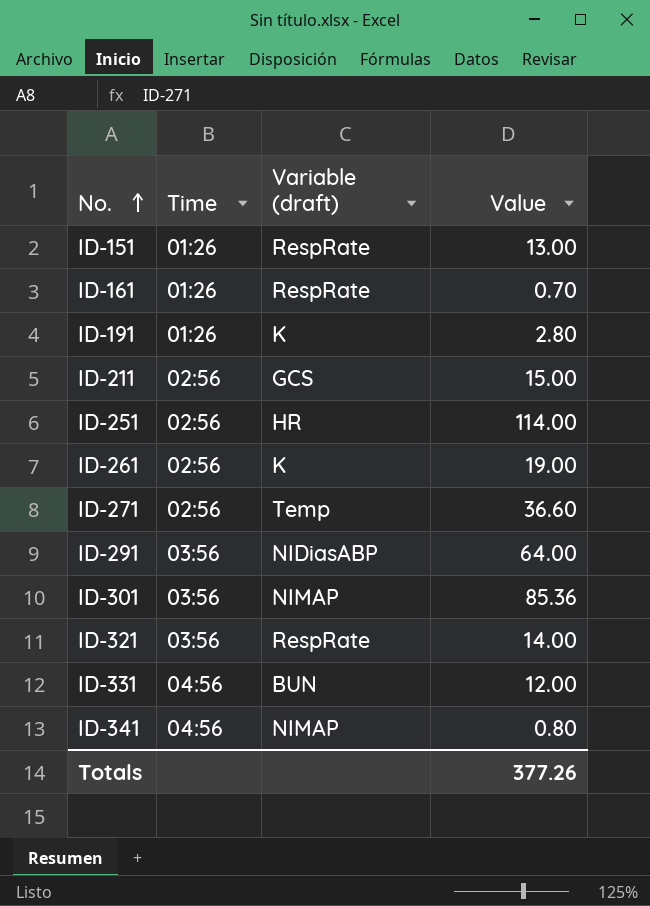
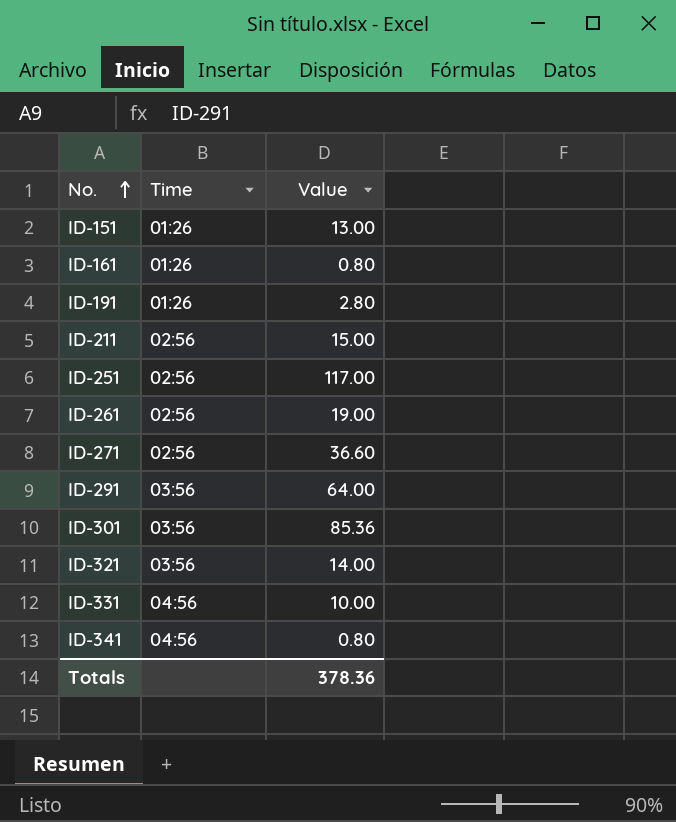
column Variable (draft) | position: 3 -> none
ID-161 | Value: 0.70 -> 0.80
ID-251 | Value: 114.00 -> 117.00
ID-331 | Value: 12.00 -> 10.00
Totals | Value: 377.26 -> 378.36

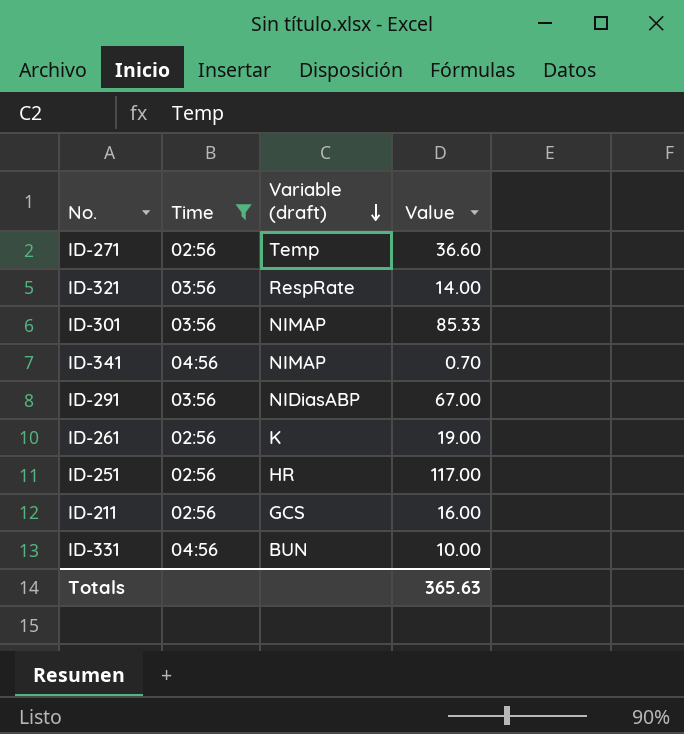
filter: none -> Time != 01:26
row order: No. ascending -> Variable (draft) descending
column Variable (draft) | position: none -> 3
ID-301 | Value: 85.36 -> 85.33
ID-341 | Value: 0.80 -> 0.70
ID-291 | Value: 64.00 -> 67.00
ID-211 | Value: 15.00 -> 16.00
Totals | Value: 378.36 -> 365.63

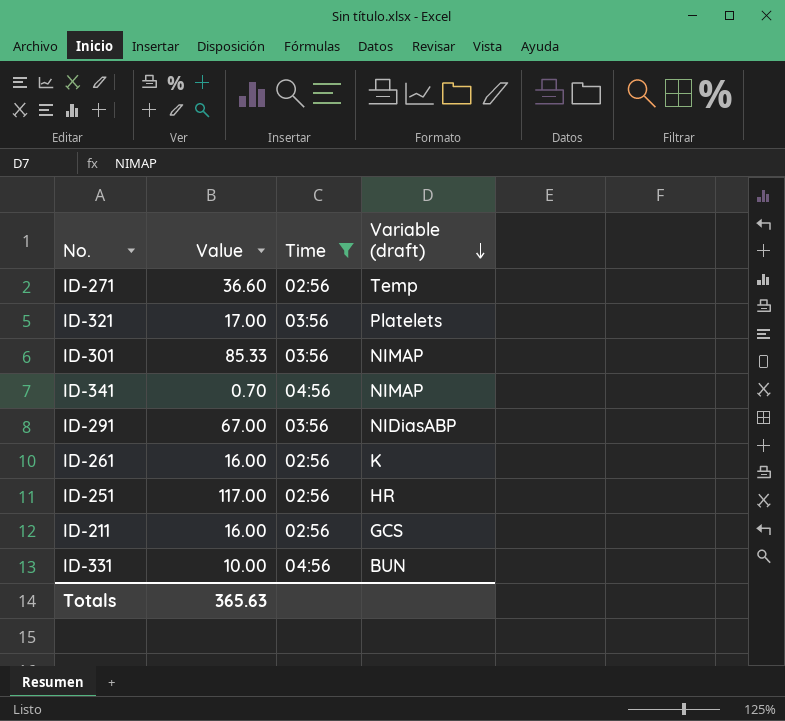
column Value | position: 4 -> 2
ID-321 | Value: 14.00 -> 17.00
ID-321 | Variable (draft): RespRate -> Platelets
ID-261 | Value: 19.00 -> 16.00

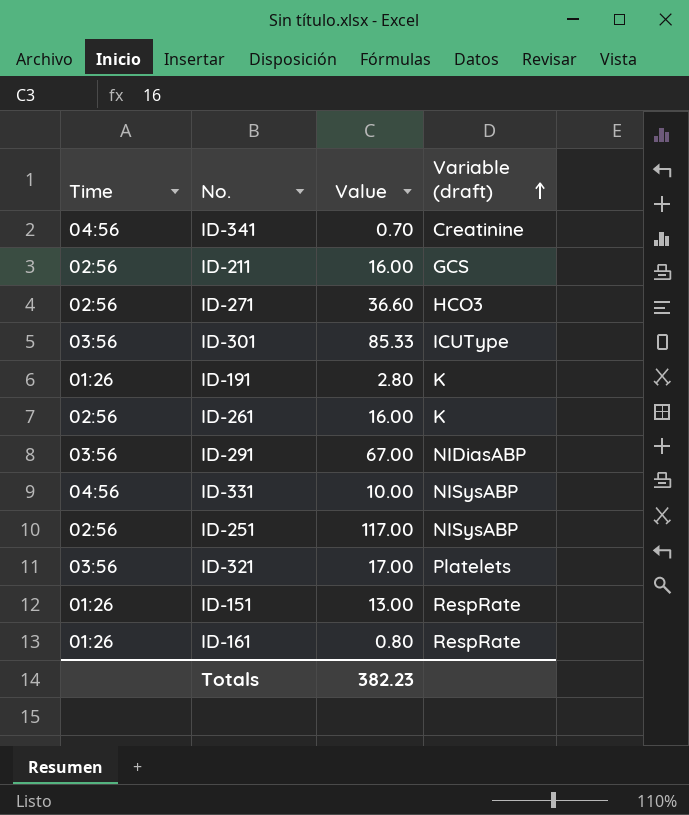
filter: Time != 01:26 -> none
row order: Variable (draft) descending -> Variable (draft) ascending
column Time | position: 3 -> 1
ID-341 | Variable (draft): NIMAP -> Creatinine
ID-271 | Variable (draft): Temp -> HCO3
ID-301 | Variable (draft): NIMAP -> ICUType
ID-331 | Variable (draft): BUN -> NISysABP
ID-251 | Variable (draft): HR -> NISysABP
Totals | Value: 365.63 -> 382.23

